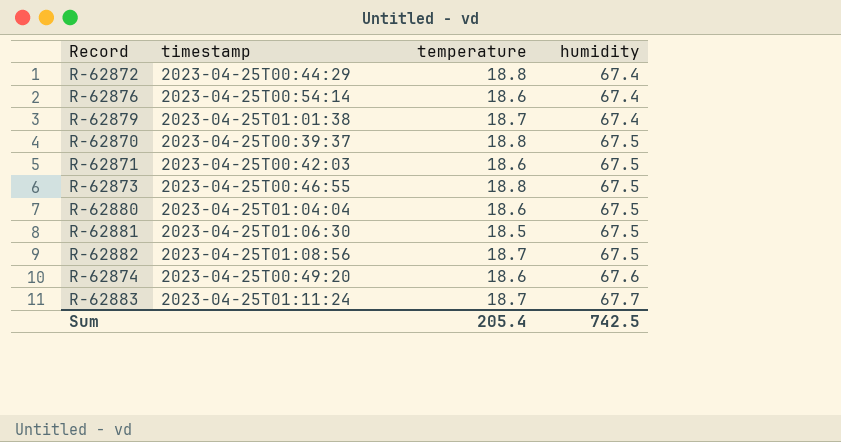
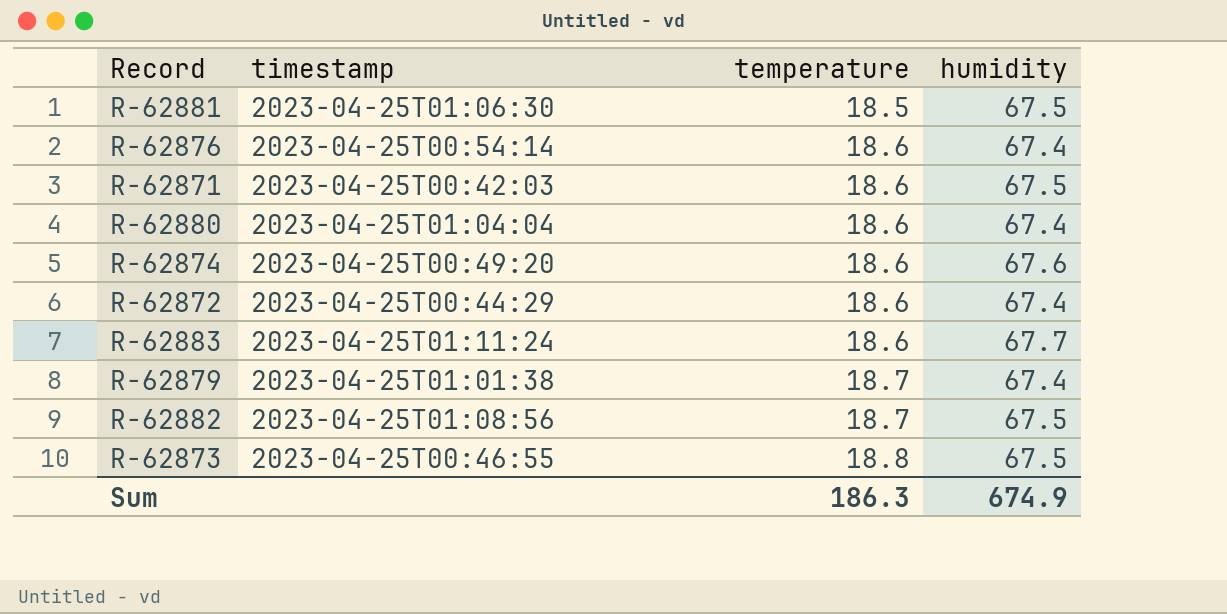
row order: humidity ascending -> temperature ascending
row R-62870: 2023-04-25T00:39:37 | 18.8 | 67.5 -> none
R-62880 | humidity: 67.5 -> 67.4
R-62872 | temperature: 18.8 -> 18.6
R-62883 | temperature: 18.7 -> 18.6
Sum | temperature: 205.4 -> 186.3
Sum | humidity: 742.5 -> 674.9

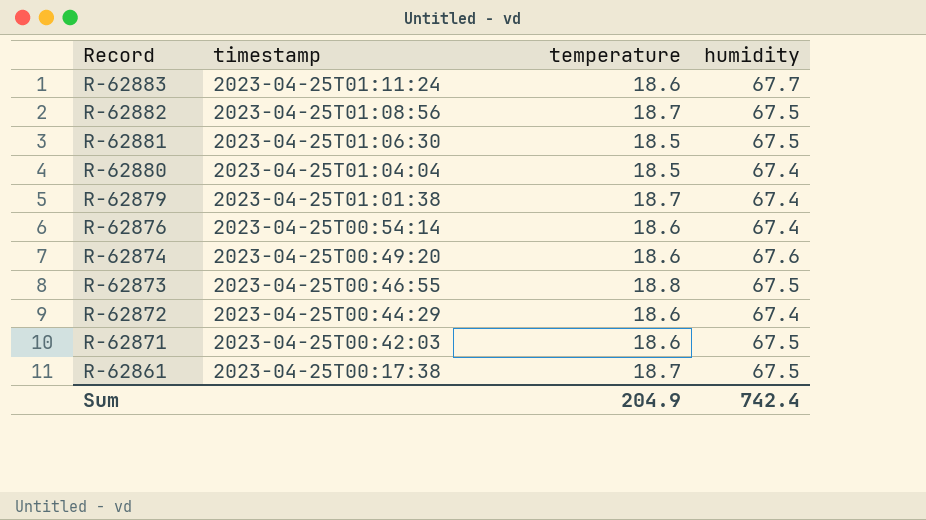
row order: temperature ascending -> Record descending
R-62880 | temperature: 18.6 -> 18.5
row R-62861: none -> 2023-04-25T00:17:38 | 18.7 | 67.5
Sum | temperature: 186.3 -> 204.9
Sum | humidity: 674.9 -> 742.4

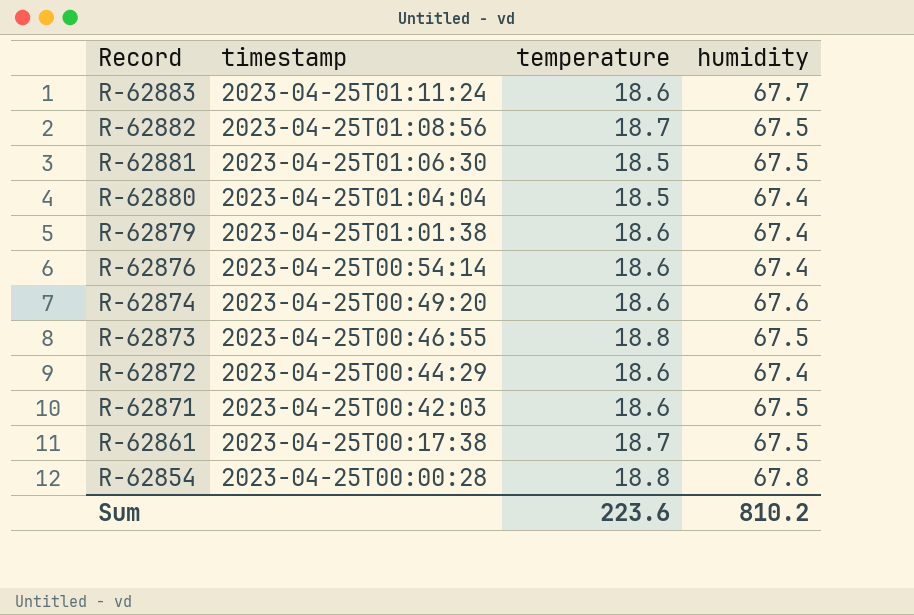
R-62879 | temperature: 18.7 -> 18.6
row R-62854: none -> 2023-04-25T00:00:28 | 18.8 | 67.8
Sum | temperature: 204.9 -> 223.6
Sum | humidity: 742.4 -> 810.2

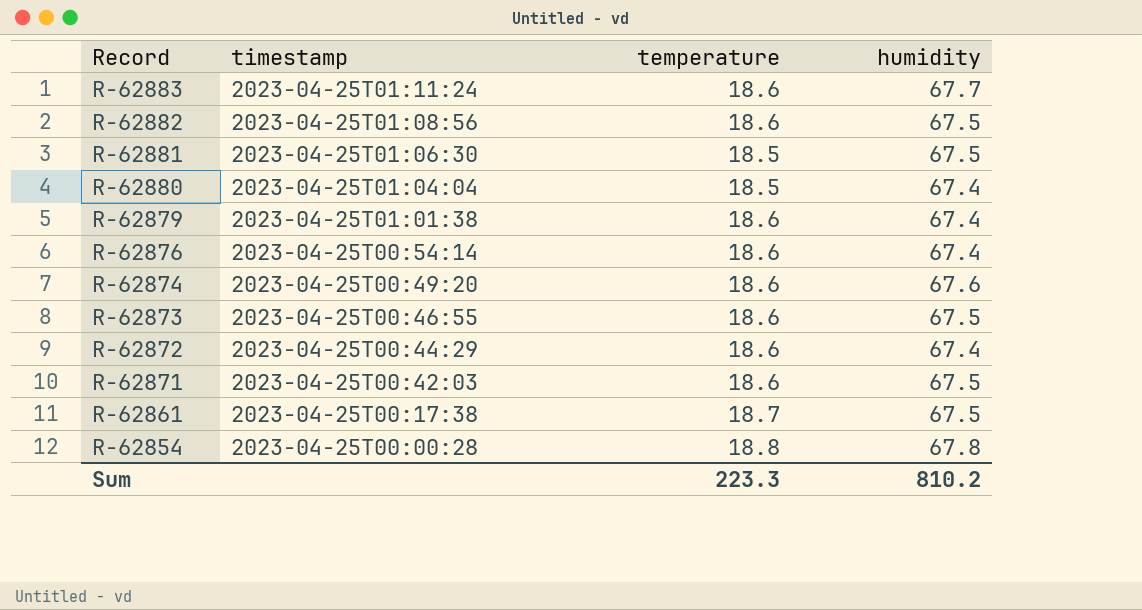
R-62882 | temperature: 18.7 -> 18.6
R-62873 | temperature: 18.8 -> 18.6
Sum | temperature: 223.6 -> 223.3

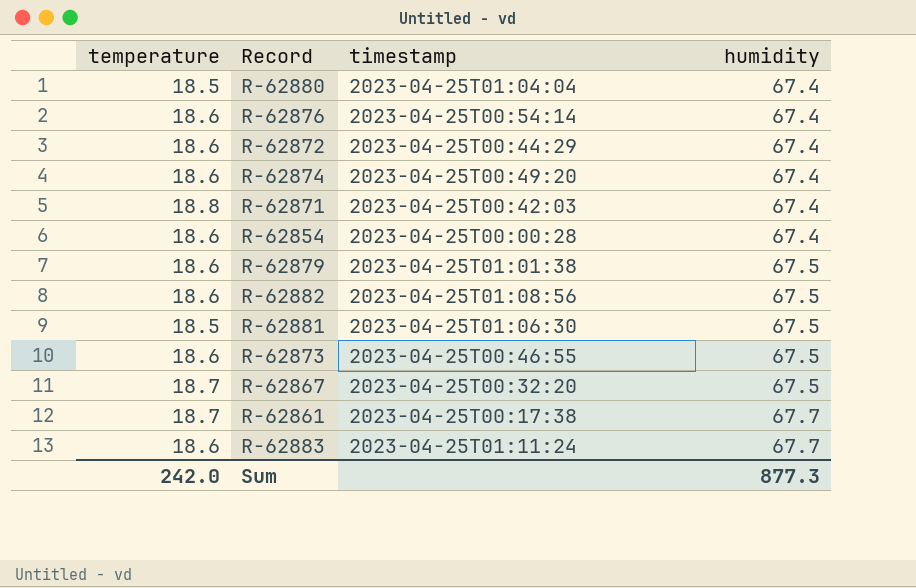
row order: Record descending -> humidity ascending
column temperature | position: 3 -> 1
R-62874 | humidity: 67.6 -> 67.4
R-62871 | temperature: 18.6 -> 18.8
R-62871 | humidity: 67.5 -> 67.4
R-62854 | temperature: 18.8 -> 18.6
R-62854 | humidity: 67.8 -> 67.4
R-62879 | humidity: 67.4 -> 67.5
row R-62867: none -> 18.7 | 2023-04-25T00:32:20 | 67.5
R-62861 | humidity: 67.5 -> 67.7
Sum | temperature: 223.3 -> 242.0
Sum | humidity: 810.2 -> 877.3

